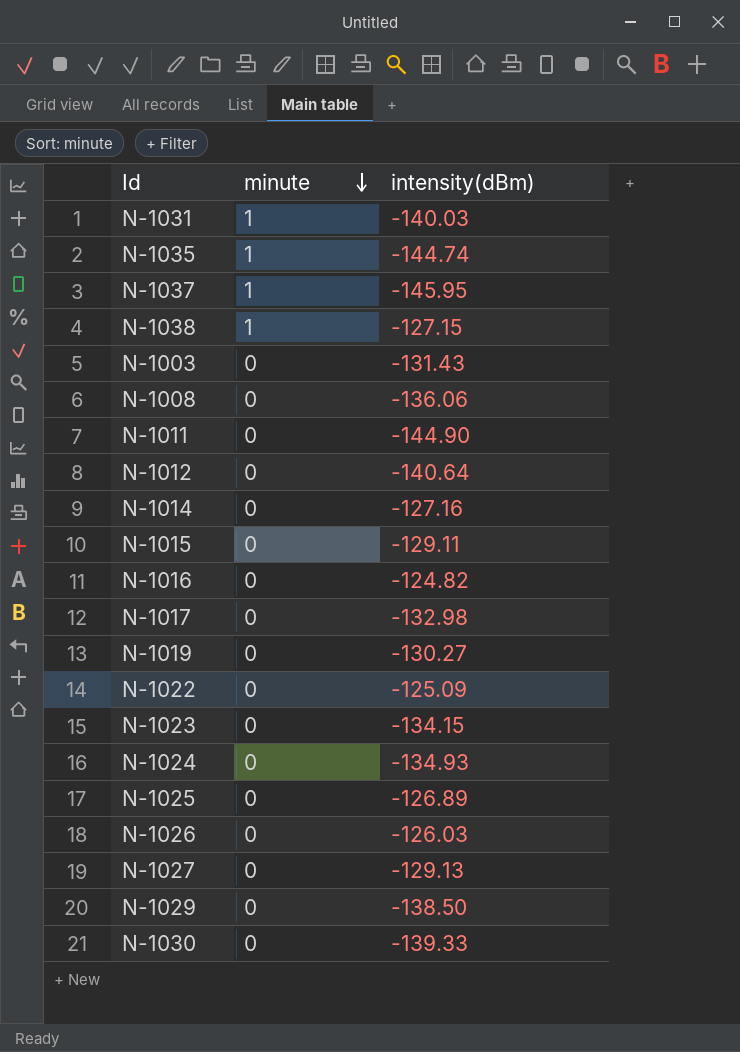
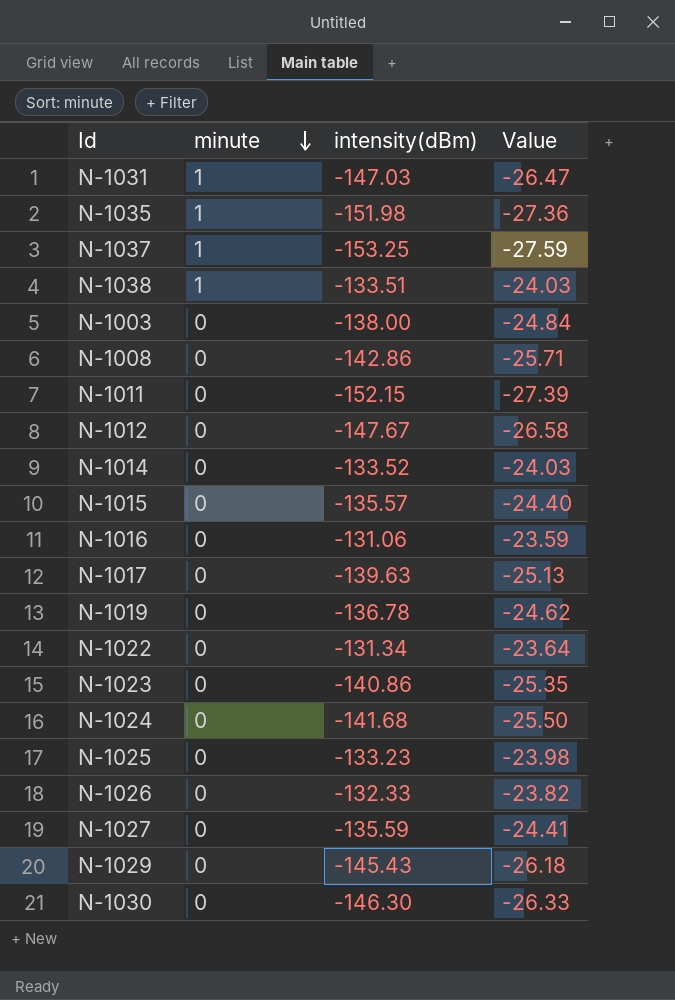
column Value | formula: none -> [intensity(dBm)] * 0.18
N-1031 | intensity(dBm): -140.03 -> -147.03
N-1035 | intensity(dBm): -144.74 -> -151.98
N-1037 | intensity(dBm): -145.95 -> -153.25
N-1038 | intensity(dBm): -127.15 -> -133.51
N-1003 | intensity(dBm): -131.43 -> -138.00
N-1008 | intensity(dBm): -136.06 -> -142.86
N-1011 | intensity(dBm): -144.90 -> -152.15
N-1012 | intensity(dBm): -140.64 -> -147.67
N-1014 | intensity(dBm): -127.16 -> -133.52
N-1015 | intensity(dBm): -129.11 -> -135.57
N-1016 | intensity(dBm): -124.82 -> -131.06
N-1017 | intensity(dBm): -132.98 -> -139.63
N-1019 | intensity(dBm): -130.27 -> -136.78
N-1022 | intensity(dBm): -125.09 -> -131.34
N-1023 | intensity(dBm): -134.15 -> -140.86
N-1024 | intensity(dBm): -134.93 -> -141.68
N-1025 | intensity(dBm): -126.89 -> -133.23
N-1026 | intensity(dBm): -126.03 -> -132.33
N-1027 | intensity(dBm): -129.13 -> -135.59
N-1029 | intensity(dBm): -138.50 -> -145.43
N-1030 | intensity(dBm): -139.33 -> -146.30

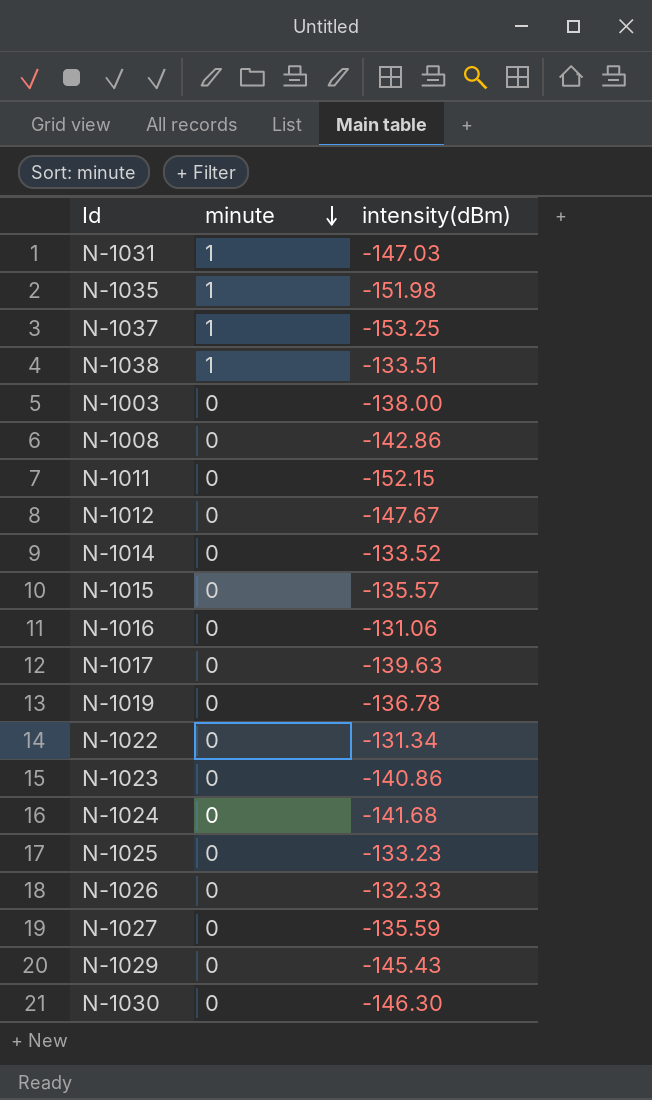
column Value | formula: [intensity(dBm)] * 0.18 -> none

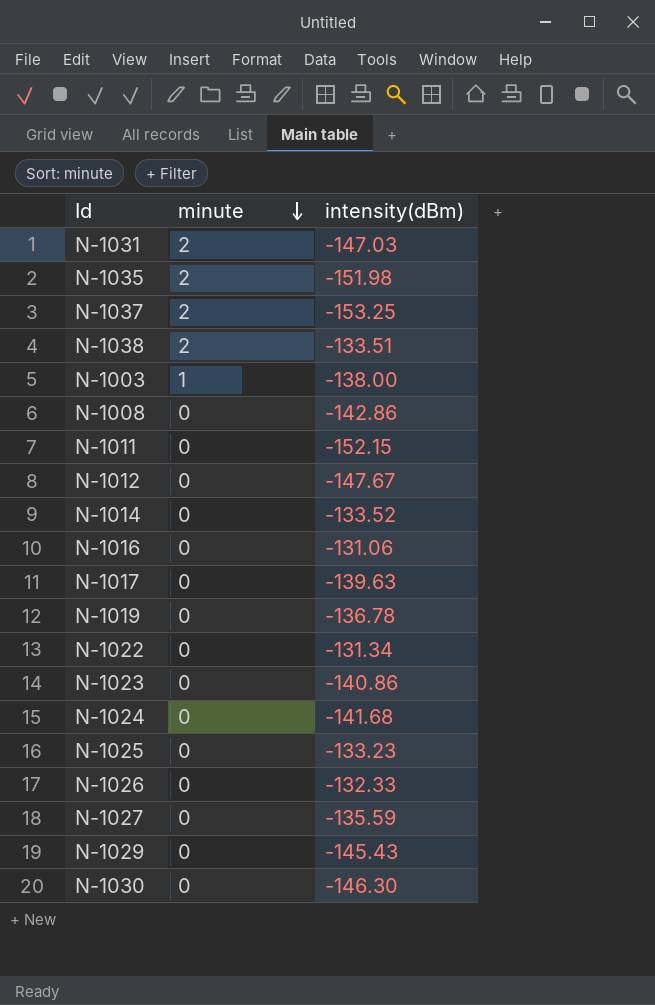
row N-1015: 0 | -135.57 -> none
N-1031 | minute: 1 -> 2
N-1035 | minute: 1 -> 2
N-1037 | minute: 1 -> 2
N-1038 | minute: 1 -> 2
N-1003 | minute: 0 -> 1

